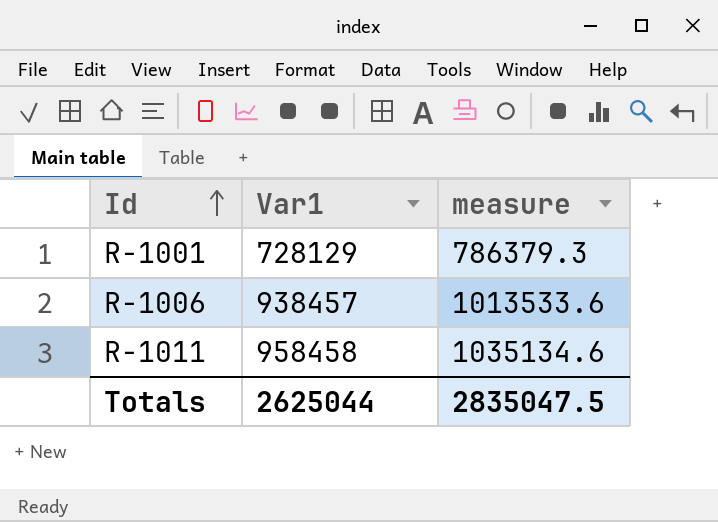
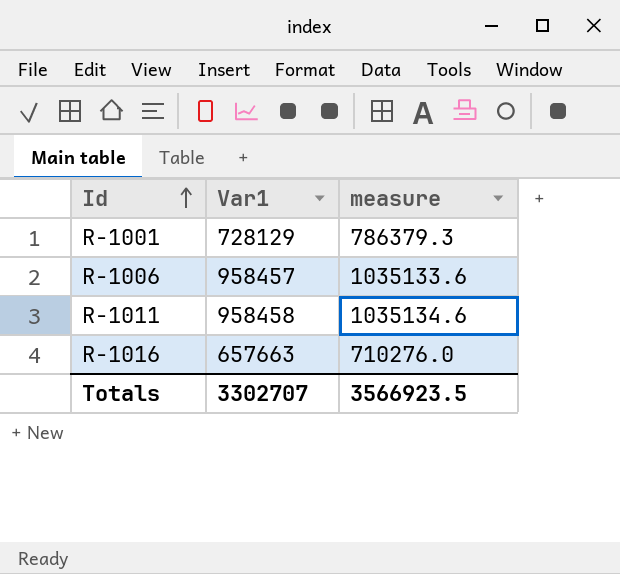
R-1006 | Var1: 938457 -> 958457
R-1006 | measure: 1013533.6 -> 1035133.6
row R-1016: none -> 657663 | 710276.0
Totals | Var1: 2625044 -> 3302707
Totals | measure: 2835047.5 -> 3566923.5

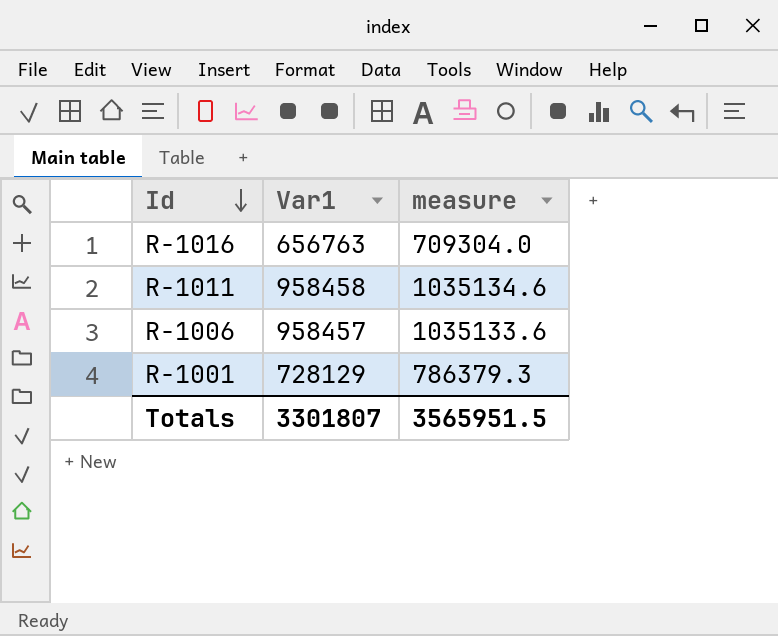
row order: Id ascending -> Id descending
R-1016 | Var1: 657663 -> 656763
R-1016 | measure: 710276.0 -> 709304.0
Totals | Var1: 3302707 -> 3301807
Totals | measure: 3566923.5 -> 3565951.5

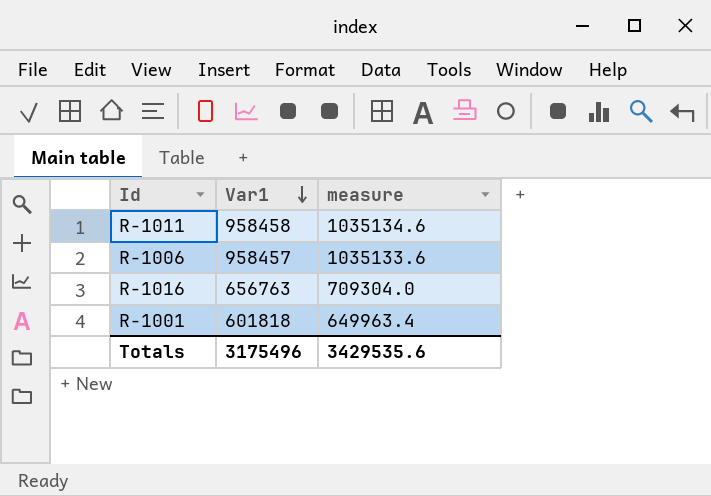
row order: Id descending -> Var1 descending
R-1001 | Var1: 728129 -> 601818
R-1001 | measure: 786379.3 -> 649963.4
Totals | Var1: 3301807 -> 3175496
Totals | measure: 3565951.5 -> 3429535.6

